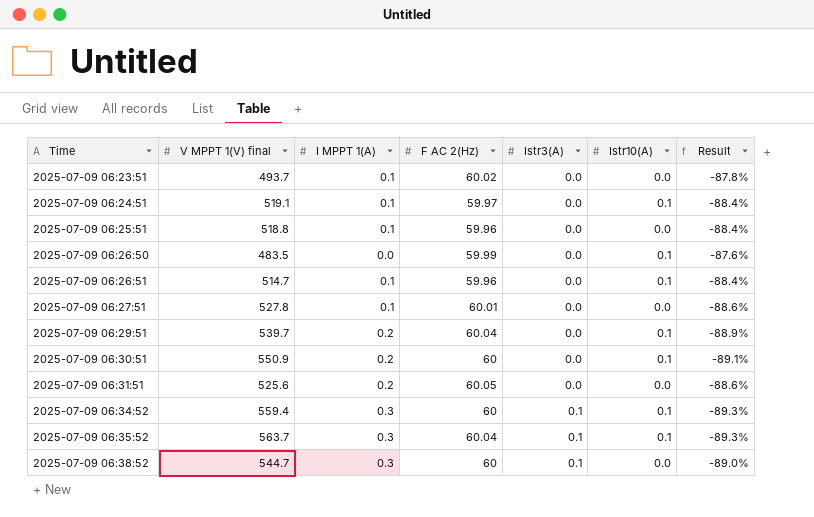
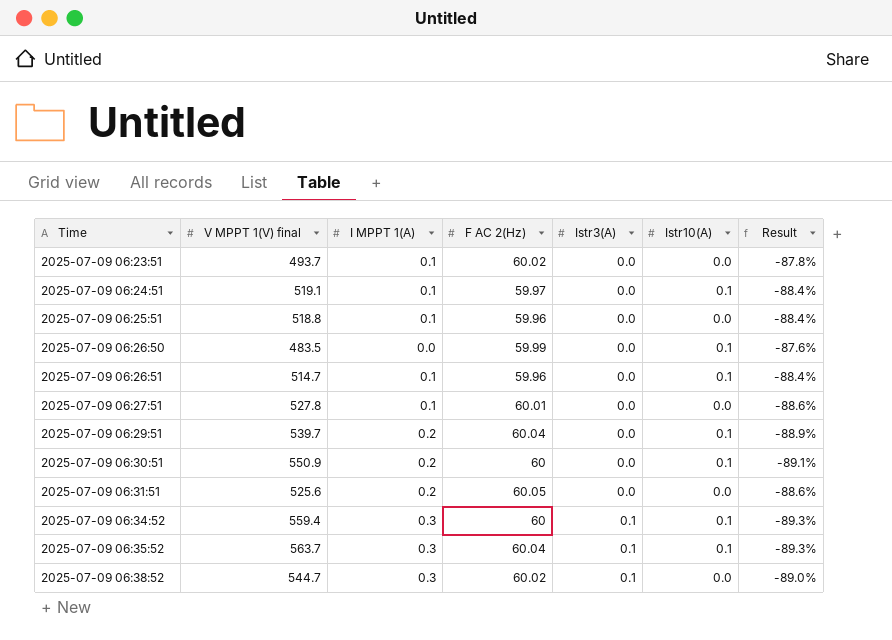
2025-07-09 06:38:52 | F AC 2(Hz): 60 -> 60.02

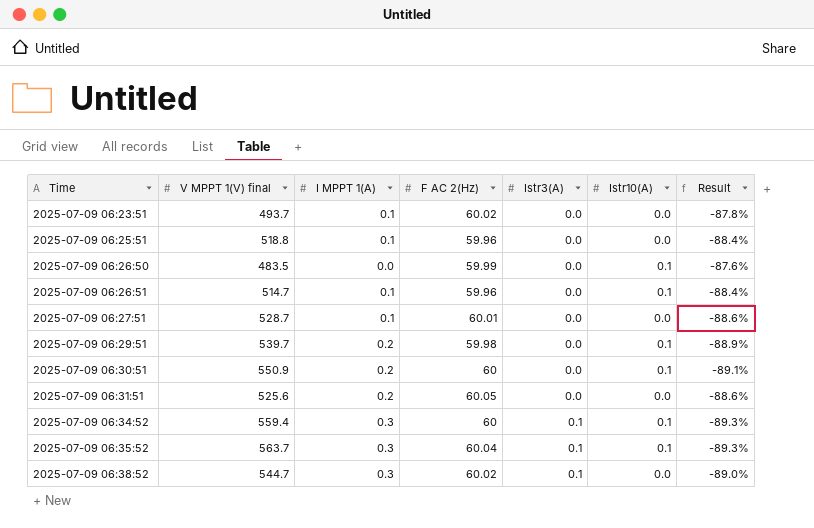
row 2025-07-09 06:24:51: 519.1 | 0.1 | 59.97 | 0.0 | 0.1 | -88.4% -> none
2025-07-09 06:27:51 | V MPPT 1(V) final: 527.8 -> 528.7
2025-07-09 06:29:51 | F AC 2(Hz): 60.04 -> 59.98

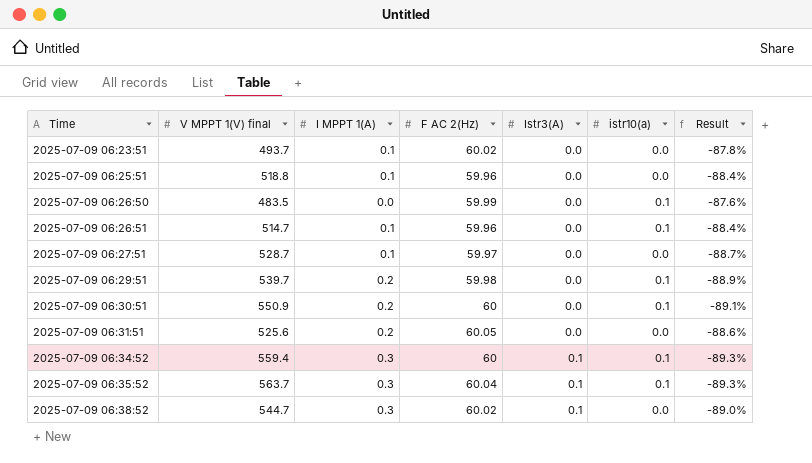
column name: Istr10(A) -> istr10(a)
2025-07-09 06:27:51 | F AC 2(Hz): 60.01 -> 59.97
2025-07-09 06:27:51 | Result: -88.6% -> -88.7%

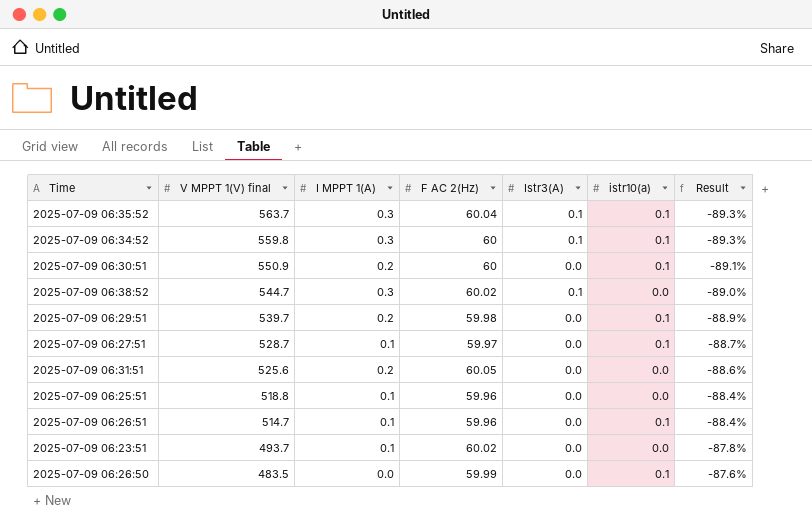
row order: Time ascending -> V MPPT 1(V) final descending
2025-07-09 06:34:52 | V MPPT 1(V) final: 559.4 -> 559.8
2025-07-09 06:27:51 | istr10(a): 0.0 -> 0.1

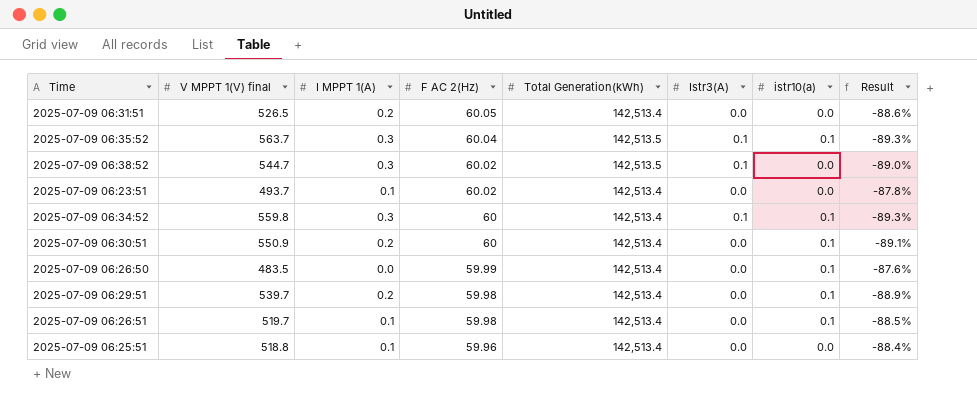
row order: V MPPT 1(V) final descending -> F AC 2(Hz) descending
column Total Generation(kWh) | position: none -> 5
row 2025-07-09 06:27:51: 528.7 | 0.1 | 59.97 | 0.0 | 0.1 | -88.7% -> none
2025-07-09 06:31:51 | V MPPT 1(V) final: 525.6 -> 526.5
2025-07-09 06:26:51 | V MPPT 1(V) final: 514.7 -> 519.7
2025-07-09 06:26:51 | F AC 2(Hz): 59.96 -> 59.98
2025-07-09 06:26:51 | Result: -88.4% -> -88.5%

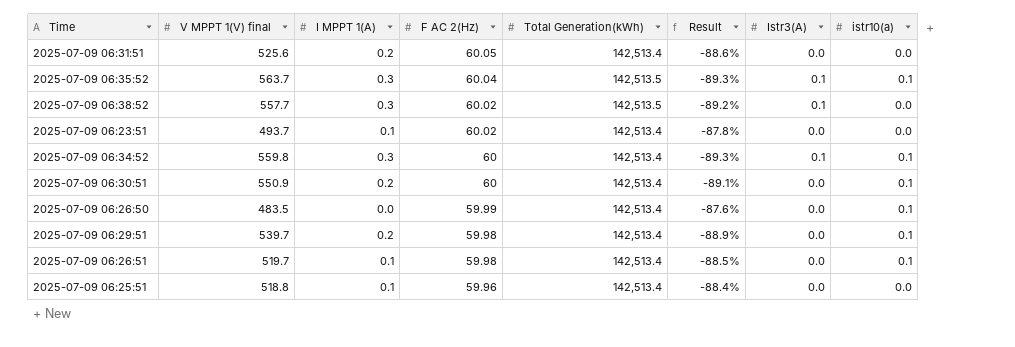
column Result | position: 8 -> 6
2025-07-09 06:31:51 | V MPPT 1(V) final: 526.5 -> 525.6
2025-07-09 06:38:52 | V MPPT 1(V) final: 544.7 -> 557.7
2025-07-09 06:38:52 | Result: -89.0% -> -89.2%

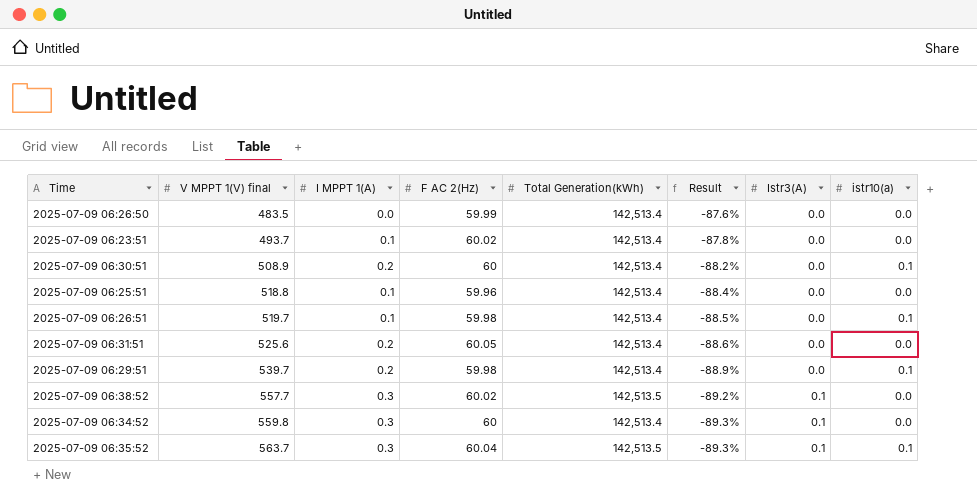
row order: F AC 2(Hz) descending -> V MPPT 1(V) final ascending
2025-07-09 06:26:50 | istr10(a): 0.1 -> 0.0
2025-07-09 06:30:51 | V MPPT 1(V) final: 550.9 -> 508.9
2025-07-09 06:30:51 | Result: -89.1% -> -88.2%
2025-07-09 06:34:52 | istr10(a): 0.1 -> 0.0

